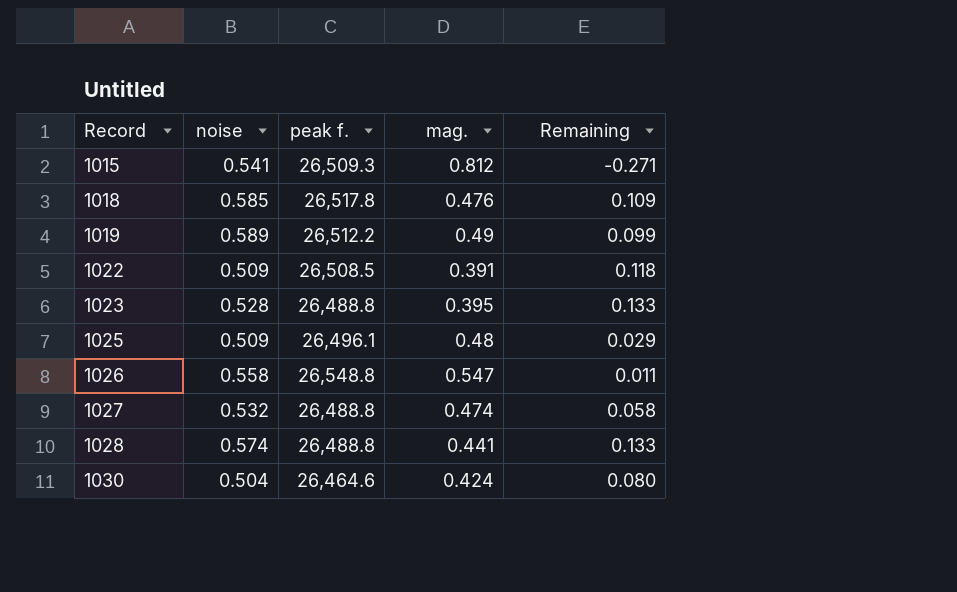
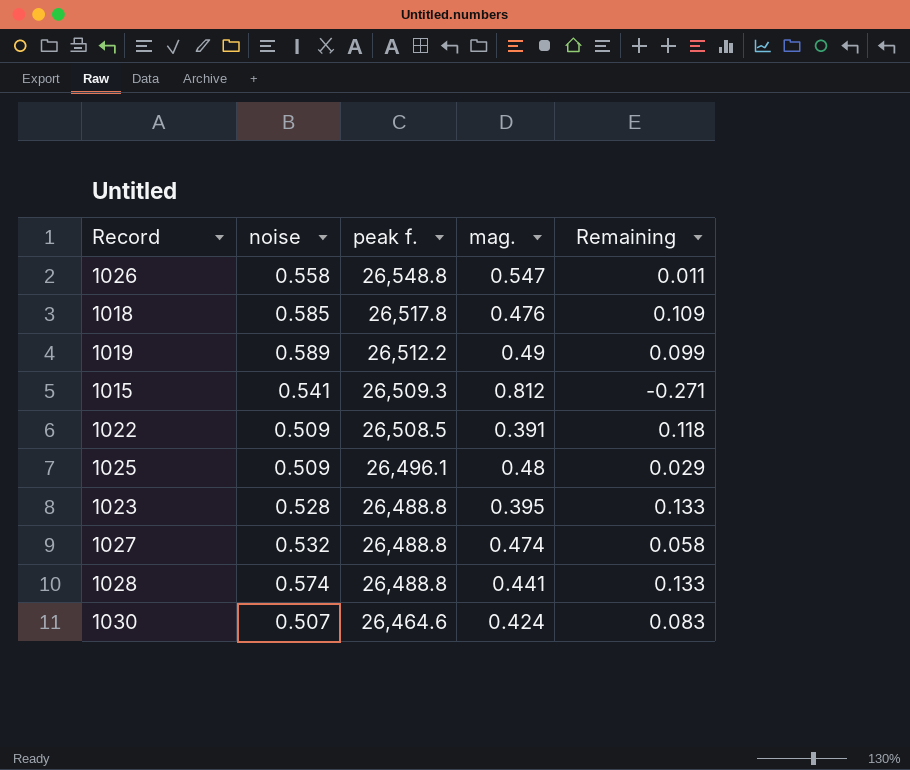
row order: Record ascending -> peak f. descending
1030 | noise: 0.504 -> 0.507
1030 | Remaining: 0.080 -> 0.083

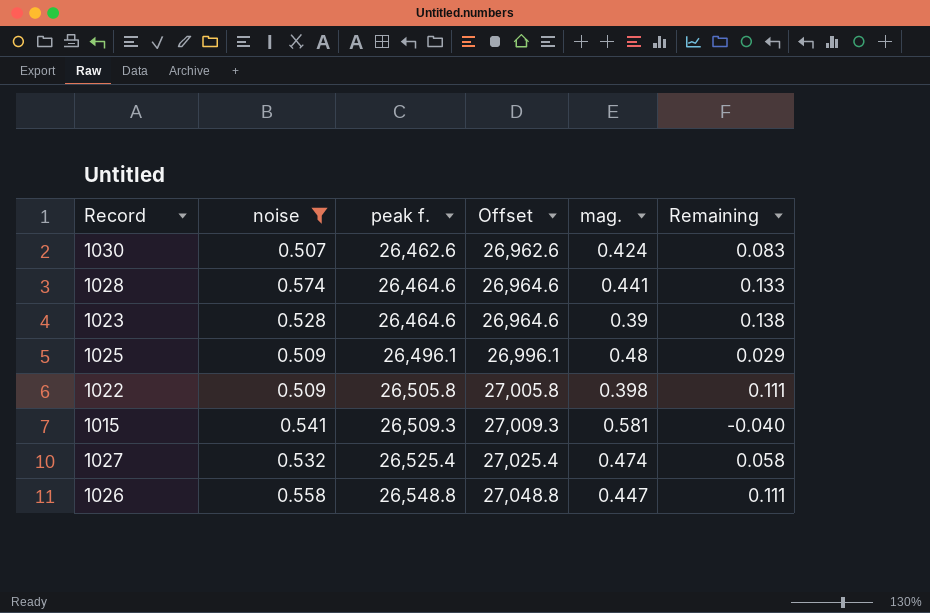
filter: none -> noise <= 0.574
row order: peak f. descending -> peak f. ascending
column Offset | formula: none -> [peak f.] + 500
1030 | peak f.: 26,464.6 -> 26,462.6
1028 | peak f.: 26,488.8 -> 26,464.6
1023 | peak f.: 26,488.8 -> 26,464.6
1023 | mag.: 0.395 -> 0.39
1023 | Remaining: 0.133 -> 0.138
1022 | peak f.: 26,508.5 -> 26,505.8
1022 | mag.: 0.391 -> 0.398
1022 | Remaining: 0.118 -> 0.111
1015 | mag.: 0.812 -> 0.581
1015 | Remaining: -0.271 -> -0.040
1027 | peak f.: 26,488.8 -> 26,525.4
1026 | mag.: 0.547 -> 0.447
1026 | Remaining: 0.011 -> 0.111

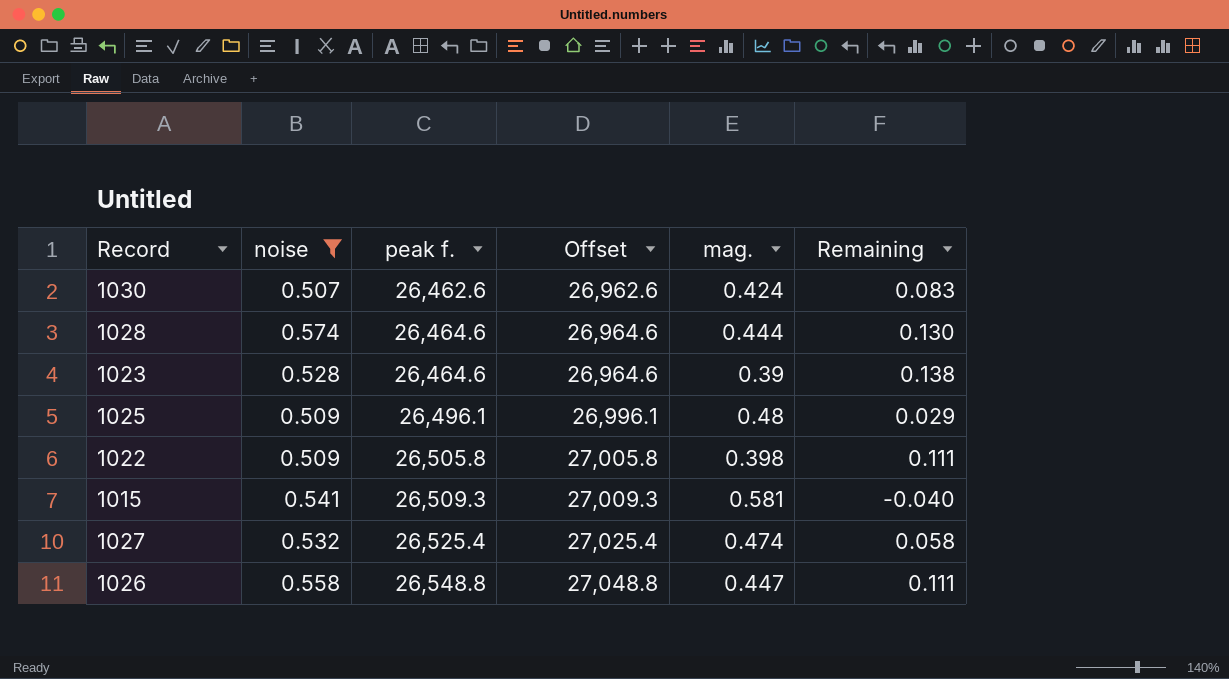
1028 | mag.: 0.441 -> 0.444
1028 | Remaining: 0.133 -> 0.130

